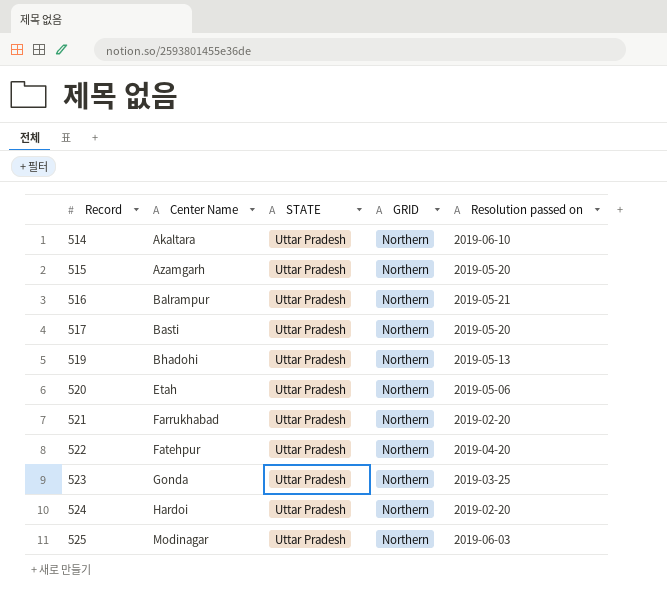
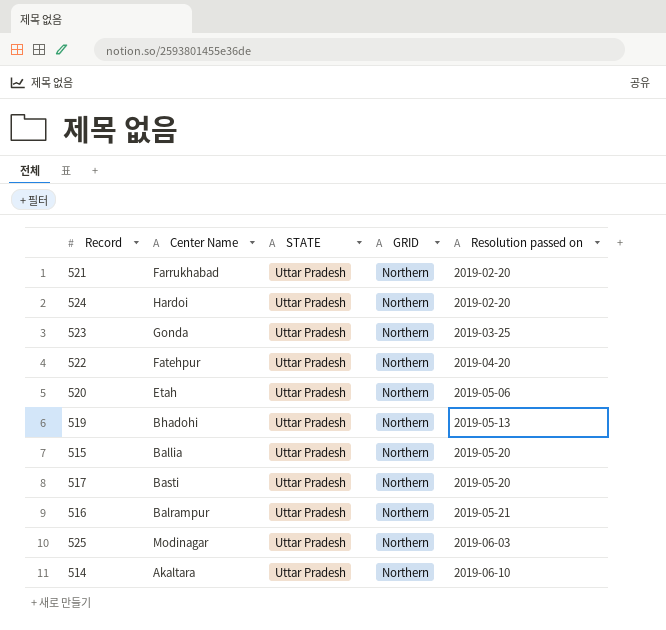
row order: Record ascending -> Resolution passed on ascending
515 | Center Name: Azamgarh -> Ballia

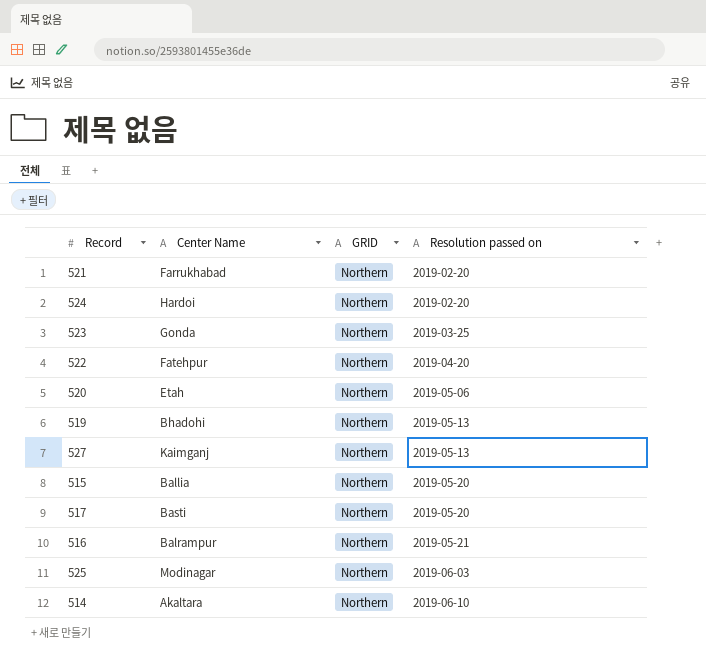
column STATE | position: 3 -> none
row 527: none -> Kaimganj | Northern | 2019-05-13

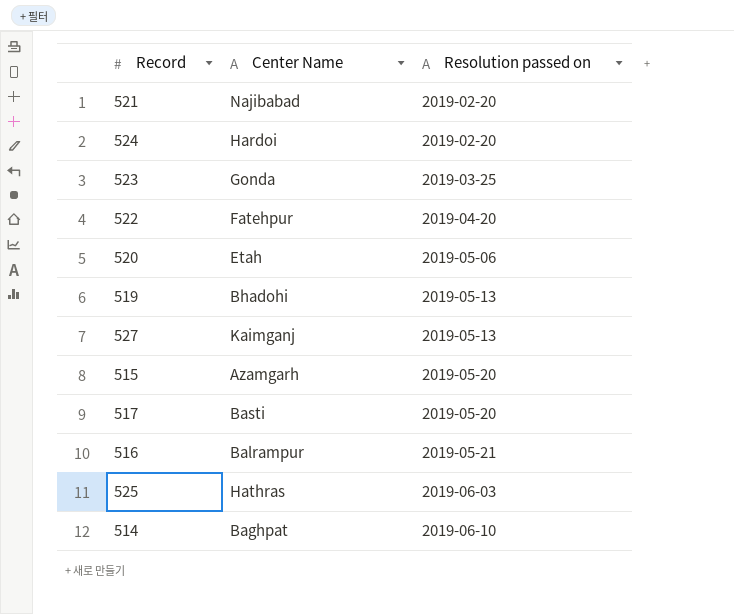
column GRID | position: 3 -> none
521 | Center Name: Farrukhabad -> Najibabad
515 | Center Name: Ballia -> Azamgarh
525 | Center Name: Modinagar -> Hathras
514 | Center Name: Akaltara -> Baghpat

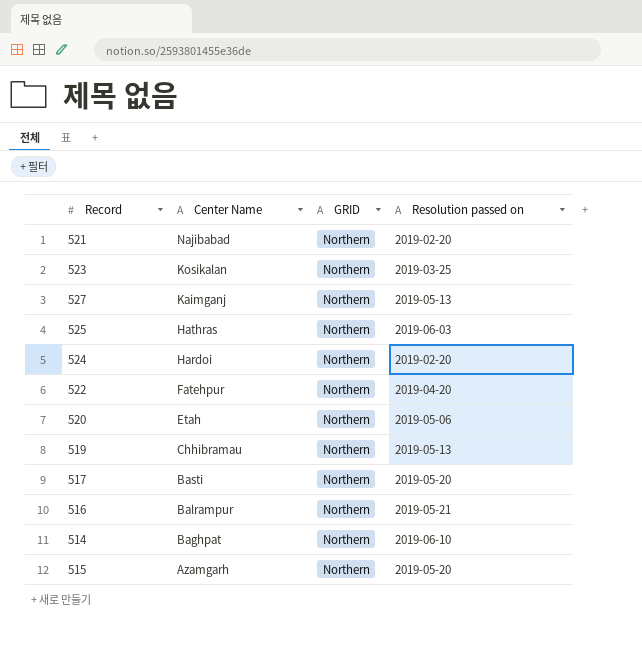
row order: Resolution passed on ascending -> Center Name descending
column GRID | position: none -> 3
523 | Center Name: Gonda -> Kosikalan
519 | Center Name: Bhadohi -> Chhibramau

